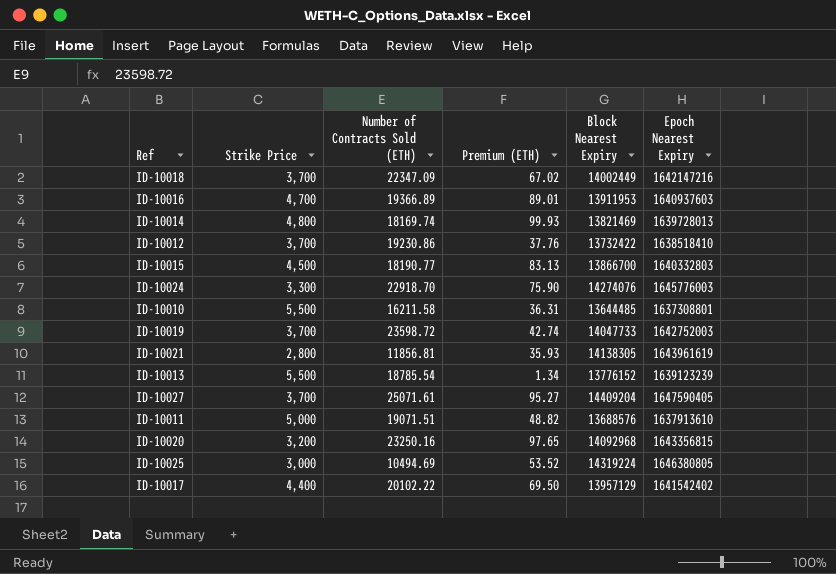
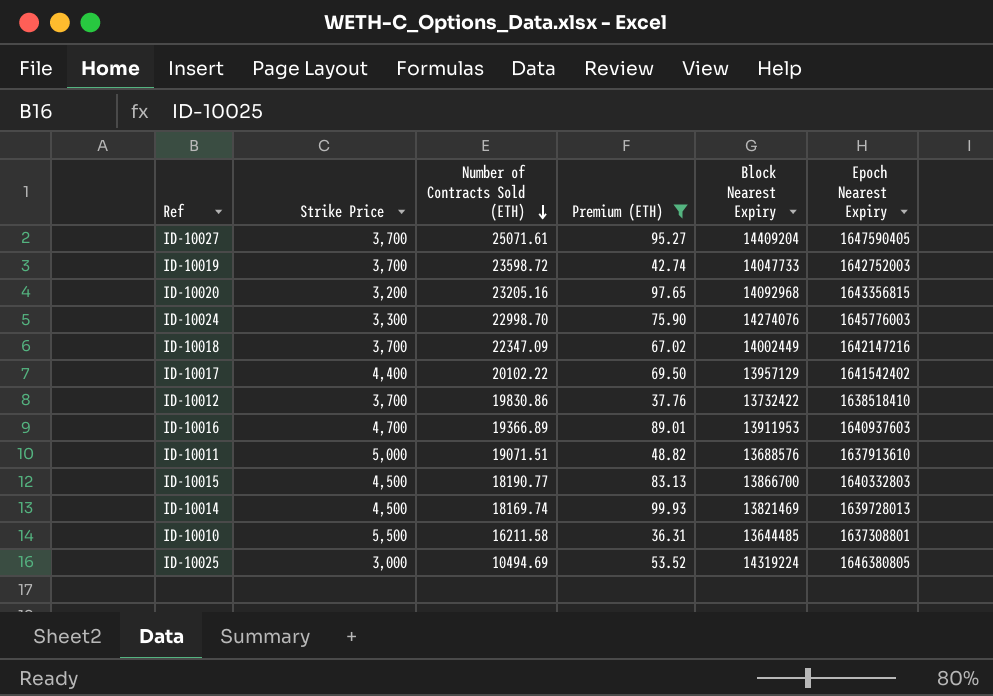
filter: none -> Premium (ETH) >= 36.31
row order: none -> Number of Contracts Sold (ETH) descending
ID-10020 | Number of Contracts Sold (ETH): 23250.16 -> 23205.16
ID-10024 | Number of Contracts Sold (ETH): 22918.70 -> 22998.70
ID-10012 | Number of Contracts Sold (ETH): 19230.86 -> 19830.86
ID-10014 | Strike Price: 4,800 -> 4,500

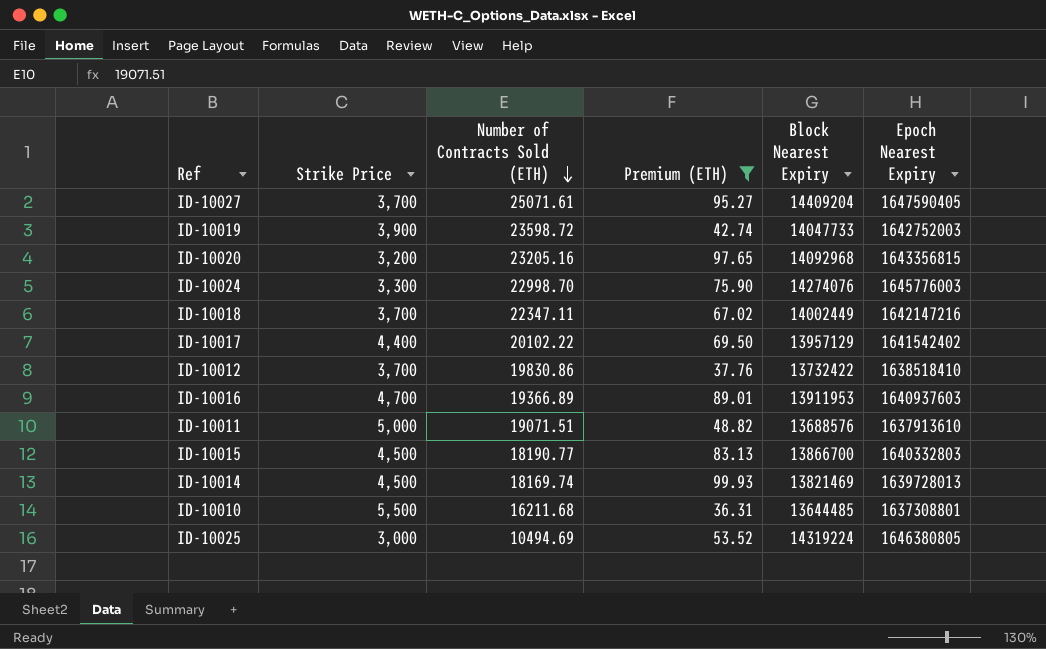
ID-10019 | Strike Price: 3,700 -> 3,900
ID-10018 | Number of Contracts Sold (ETH): 22347.09 -> 22347.11
ID-10010 | Number of Contracts Sold (ETH): 16211.58 -> 16211.68

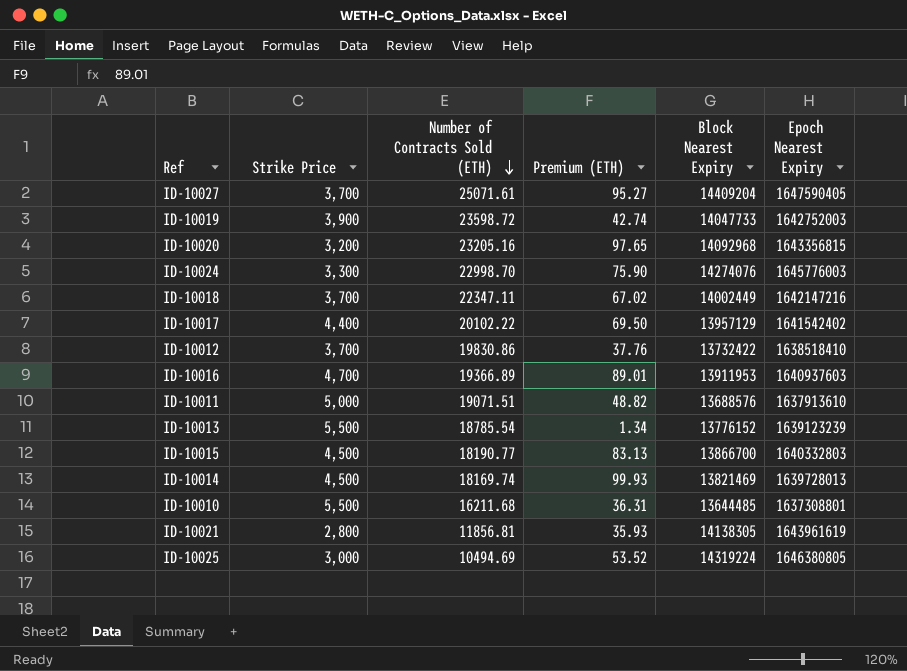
filter: Premium (ETH) >= 36.31 -> none

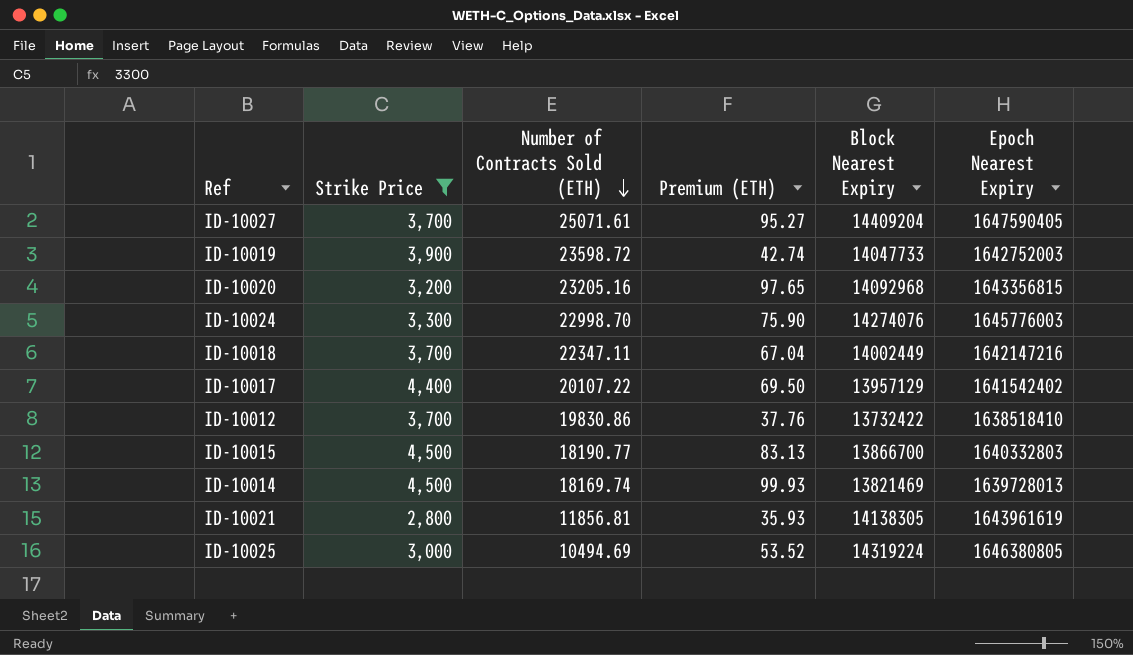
filter: none -> Strike Price <= 4,500
ID-10018 | Premium (ETH): 67.02 -> 67.04
ID-10017 | Number of Contracts Sold (ETH): 20102.22 -> 20107.22

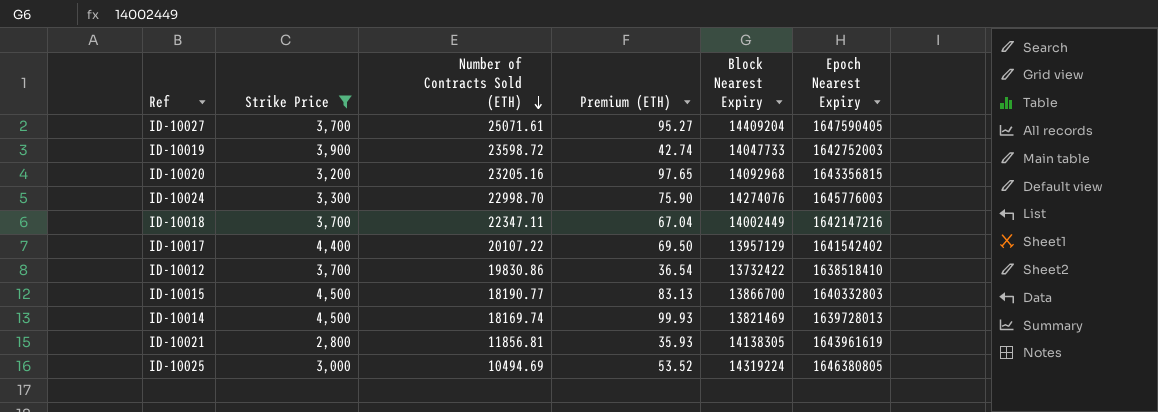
ID-10012 | Premium (ETH): 37.76 -> 36.54

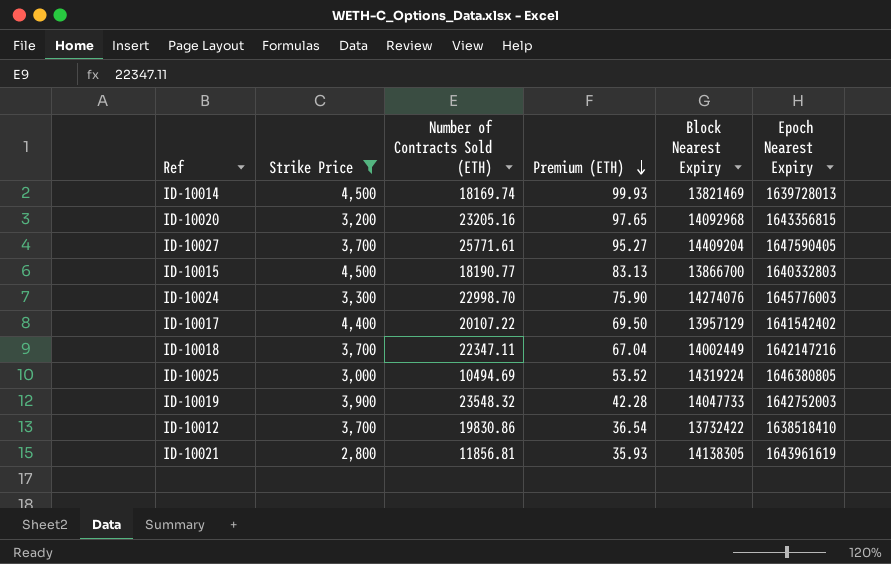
row order: Number of Contracts Sold (ETH) descending -> Premium (ETH) descending
ID-10027 | Number of Contracts Sold (ETH): 25071.61 -> 25771.61
ID-10019 | Number of Contracts Sold (ETH): 23598.72 -> 23548.32
ID-10019 | Premium (ETH): 42.74 -> 42.28

